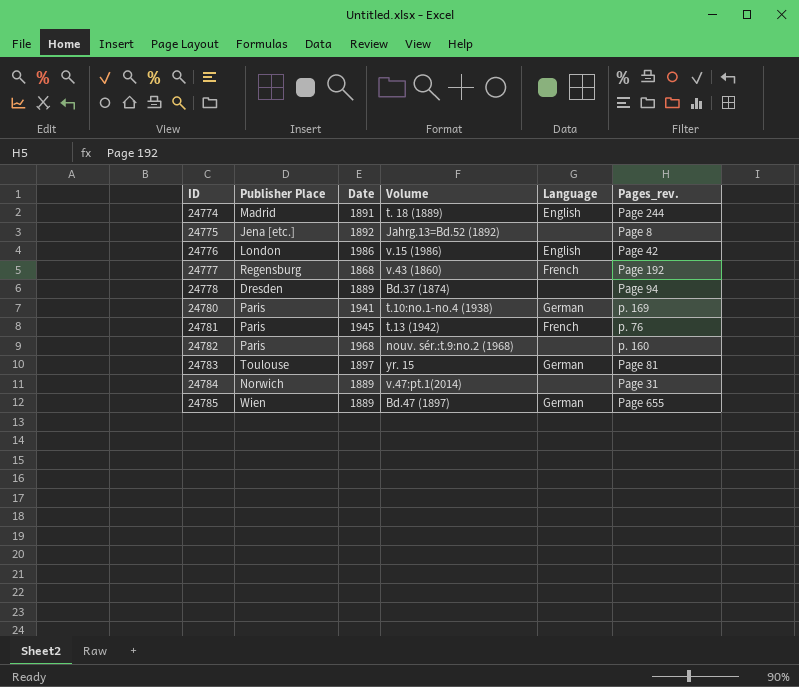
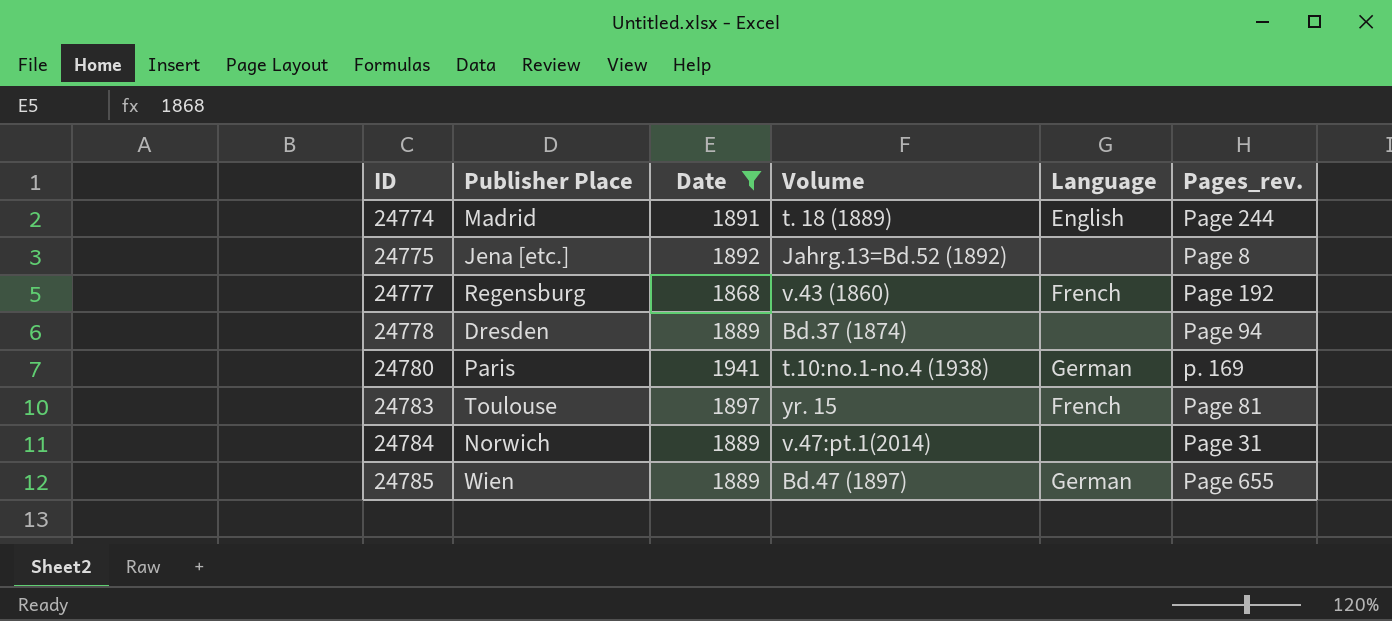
filter: none -> Date <= 1941
24783 | Language: German -> French

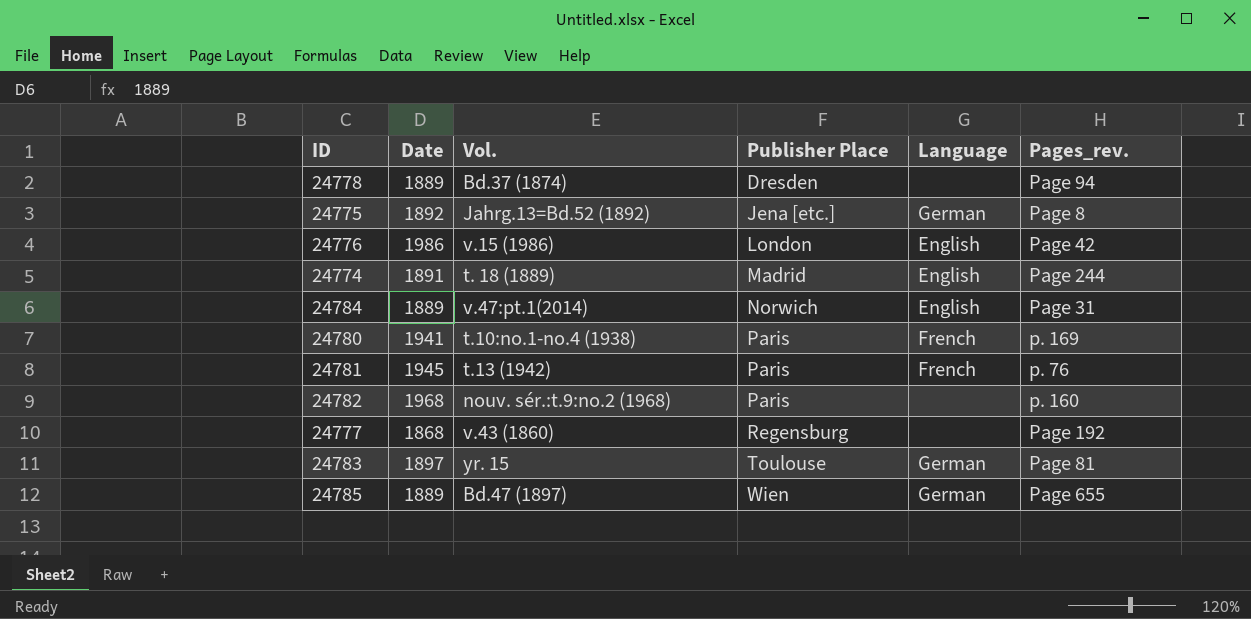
filter: Date <= 1941 -> none
row order: ID ascending -> Publisher Place ascending
column name: Volume -> Vol.
column Publisher Place | position: 2 -> 4
24775 | Language: none -> German
24784 | Language: none -> English
24780 | Language: German -> French
24777 | Language: French -> none
24783 | Language: French -> German

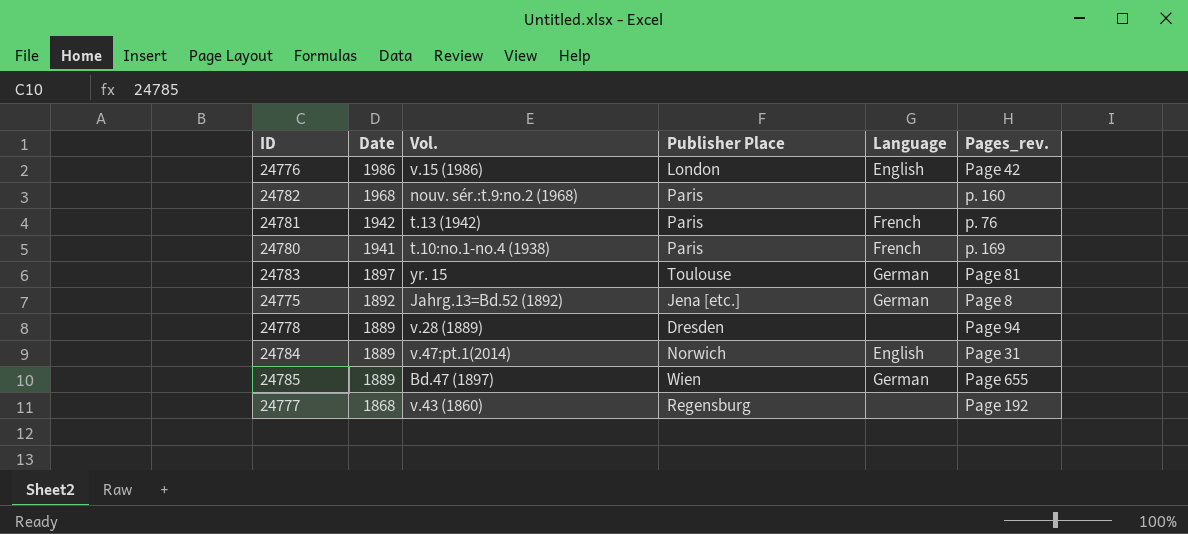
row order: Publisher Place ascending -> Date descending
row 24774: 1891 | t. 18 (1889) | Madrid | English | Page 244 -> none
24781 | Date: 1945 -> 1942
24778 | Vol.: Bd.37 (1874) -> v.28 (1889)

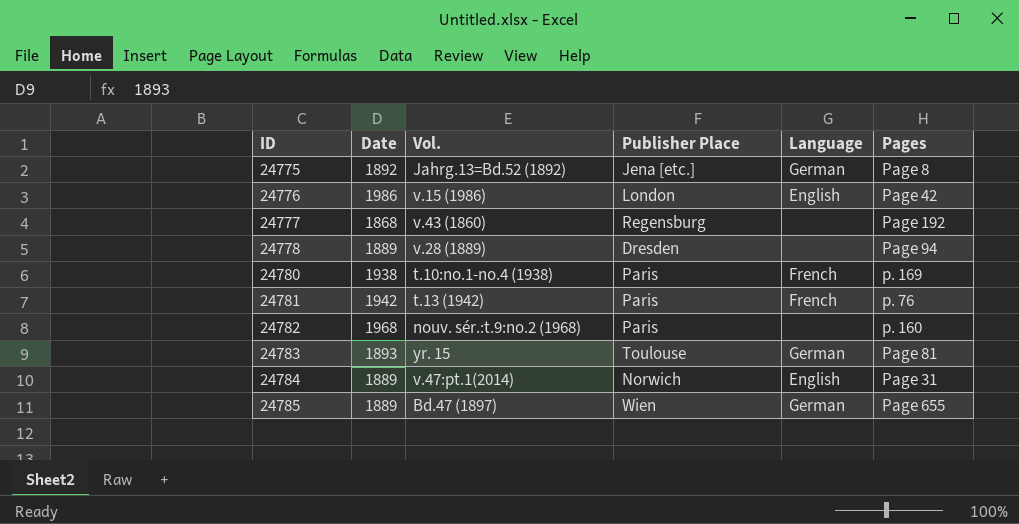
row order: Date descending -> ID ascending
column name: Pages_rev. -> Pages
24780 | Date: 1941 -> 1938
24783 | Date: 1897 -> 1893

